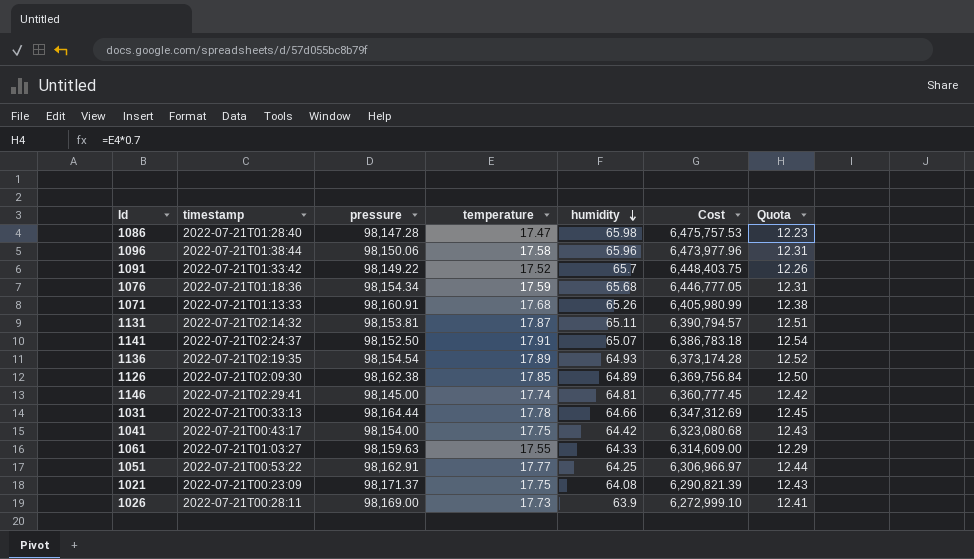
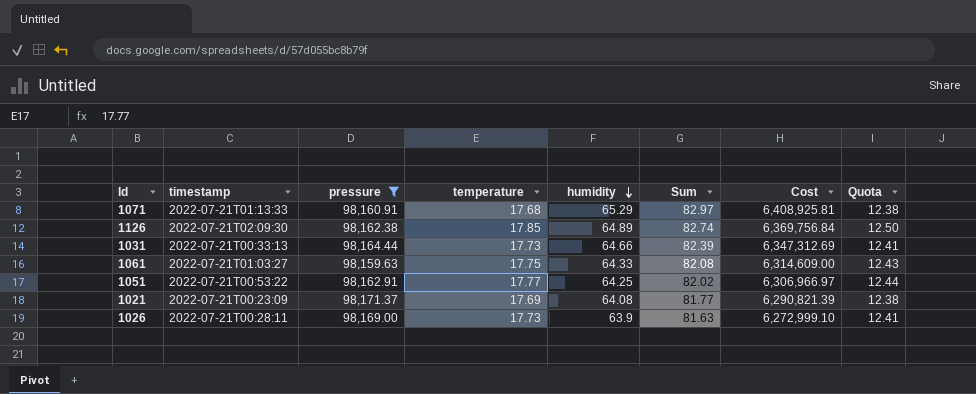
filter: none -> pressure >= 98,159.63
column Sum | formula: none -> [temperature] + [humidity]
1071 | humidity: 65.26 -> 65.29
1071 | Cost: 6,405,980.99 -> 6,408,925.81
1031 | temperature: 17.78 -> 17.73
1031 | Quota: 12.45 -> 12.41
1061 | temperature: 17.55 -> 17.75
1061 | Quota: 12.29 -> 12.43
1021 | temperature: 17.75 -> 17.69
1021 | Quota: 12.43 -> 12.38

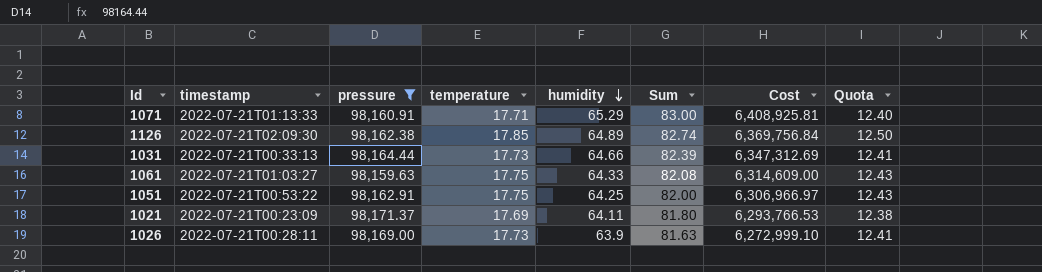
1071 | temperature: 17.68 -> 17.71
1071 | Sum: 82.97 -> 83.00
1071 | Quota: 12.38 -> 12.40
1051 | temperature: 17.77 -> 17.75
1051 | Sum: 82.02 -> 82.00
1051 | Quota: 12.44 -> 12.43
1021 | humidity: 64.08 -> 64.11
1021 | Sum: 81.77 -> 81.80
1021 | Cost: 6,290,821.39 -> 6,293,766.53

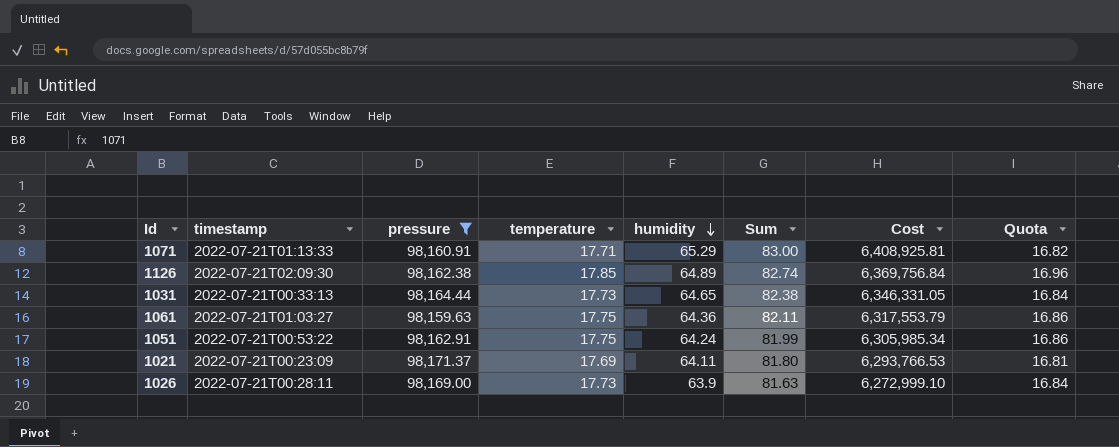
column Quota | formula: [temperature] * 0.7 -> [temperature] * 0.95
1031 | humidity: 64.66 -> 64.65
1031 | Sum: 82.39 -> 82.38
1031 | Cost: 6,347,312.69 -> 6,346,331.05
1061 | humidity: 64.33 -> 64.36
1061 | Sum: 82.08 -> 82.11
1061 | Cost: 6,314,609.00 -> 6,317,553.79
1051 | humidity: 64.25 -> 64.24
1051 | Sum: 82.00 -> 81.99
1051 | Cost: 6,306,966.97 -> 6,305,985.34

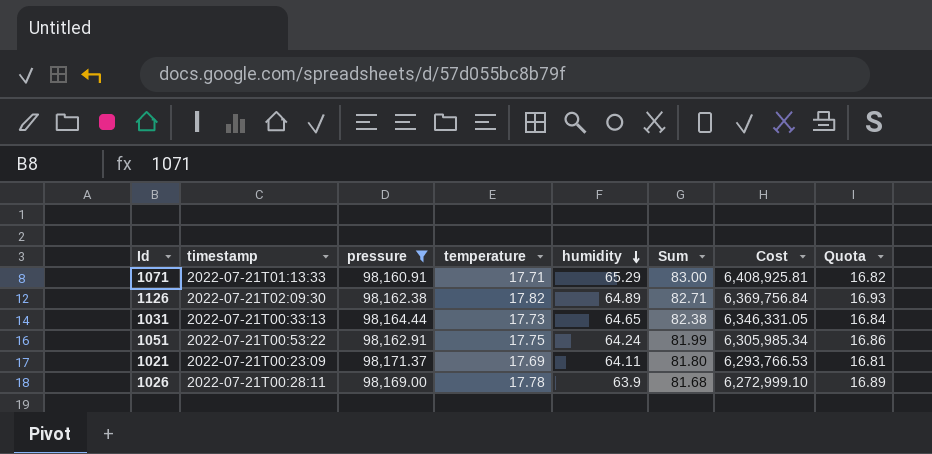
row 1061: 2022-07-21T01:03:27 | 98,159.63 | 17.75 | 64.36 | 82.11 | 6,317,553.79 | 16.86 -> none
1126 | temperature: 17.85 -> 17.82
1126 | Sum: 82.74 -> 82.71
1126 | Quota: 16.96 -> 16.93
1026 | temperature: 17.73 -> 17.78
1026 | Sum: 81.63 -> 81.68
1026 | Quota: 16.84 -> 16.89

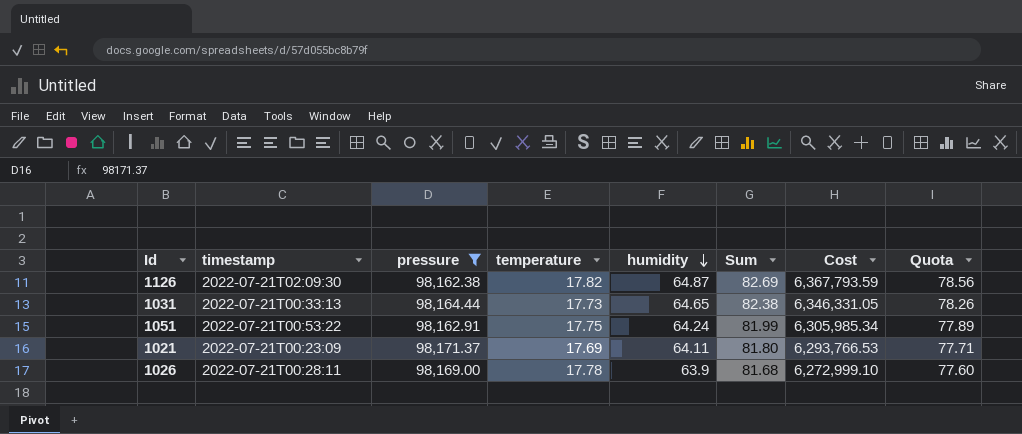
column Quota | formula: [temperature] * 0.95 -> [Sum] * 0.95
row 1071: 2022-07-21T01:13:33 | 98,160.91 | 17.71 | 65.29 | 83.00 | 6,408,925.81 | 16.82 -> none
1126 | humidity: 64.89 -> 64.87
1126 | Sum: 82.71 -> 82.69
1126 | Cost: 6,369,756.84 -> 6,367,793.59

